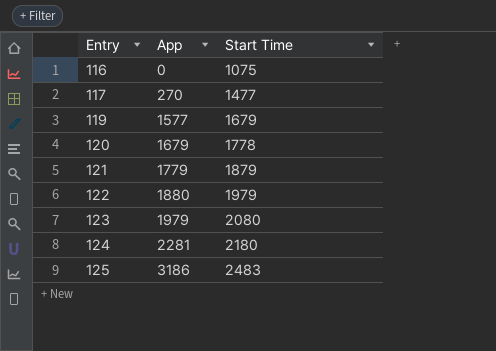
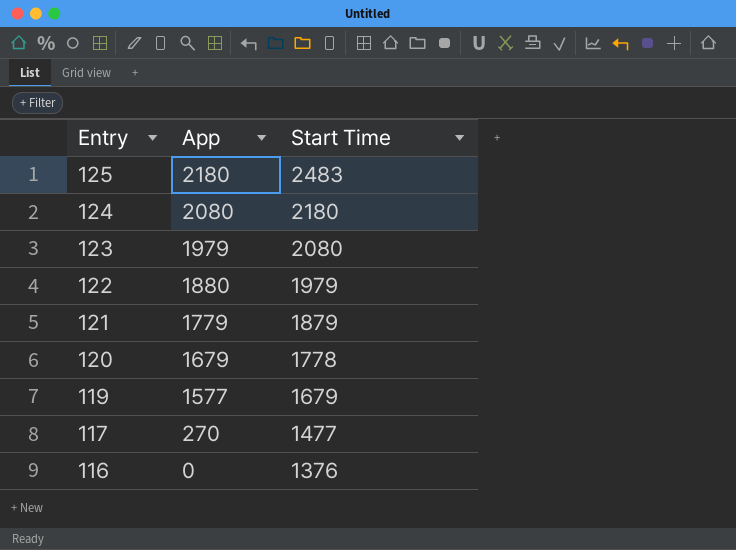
row order: Entry ascending -> Entry descending
125 | App: 3186 -> 2180
124 | App: 2281 -> 2080
116 | Start Time: 1075 -> 1376

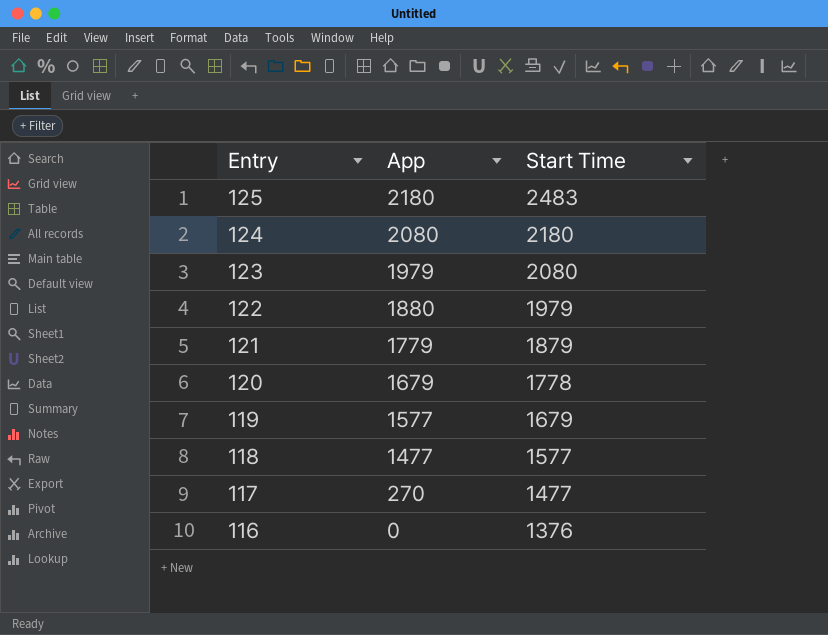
row 118: none -> 1477 | 1577

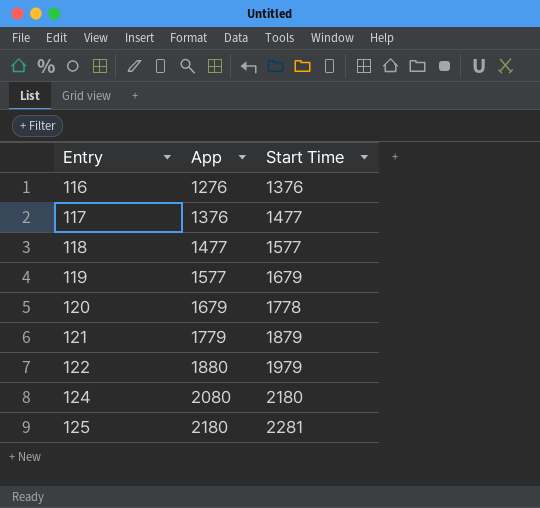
row order: Entry descending -> Entry ascending
row 123: 1979 | 2080 -> none
116 | App: 0 -> 1276
117 | App: 270 -> 1376
125 | Start Time: 2483 -> 2281

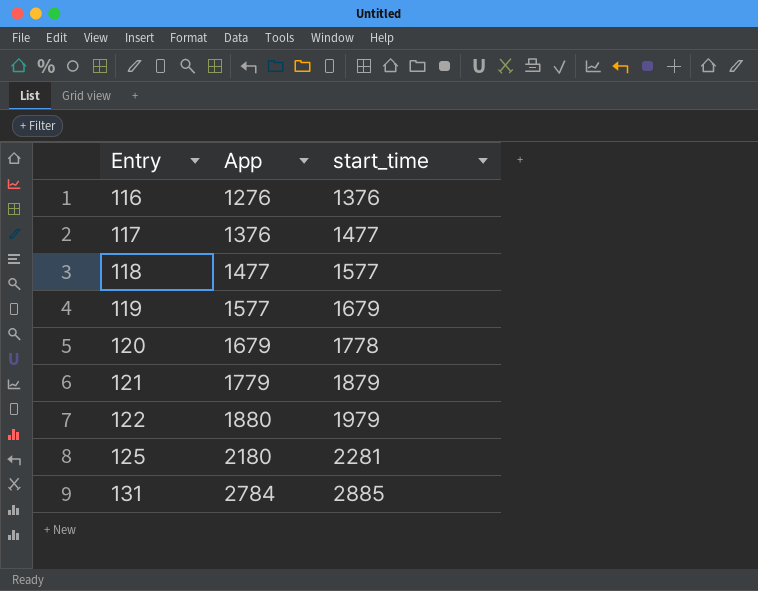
column name: Start Time -> start_time
row 124: 2080 | 2180 -> none
row 131: none -> 2784 | 2885

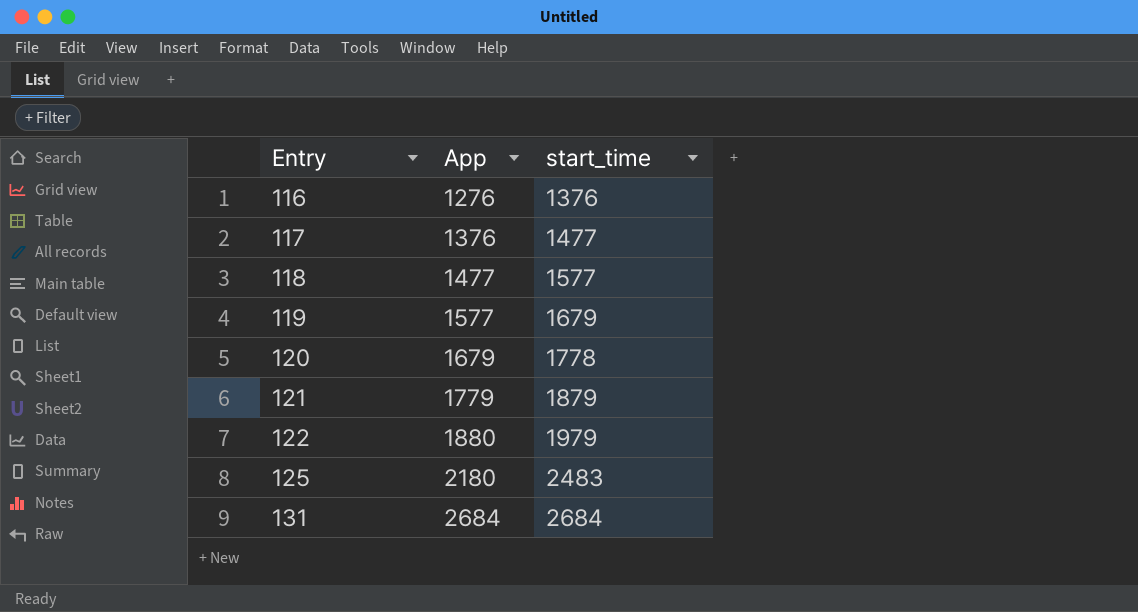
125 | start_time: 2281 -> 2483
131 | App: 2784 -> 2684
131 | start_time: 2885 -> 2684

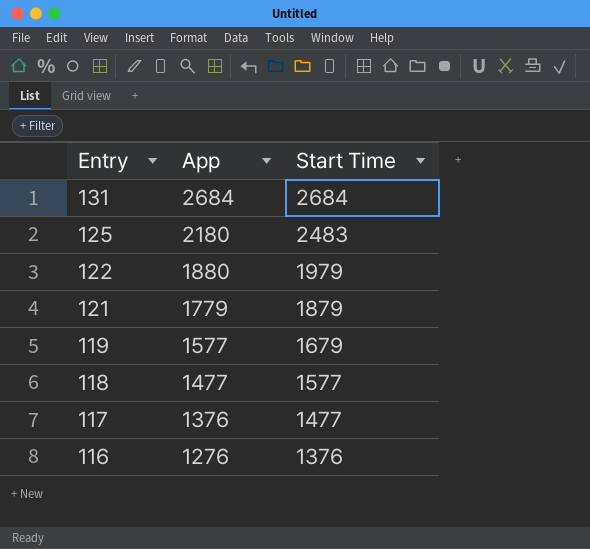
row order: Entry ascending -> Entry descending
column name: start_time -> Start Time
row 120: 1679 | 1778 -> none

